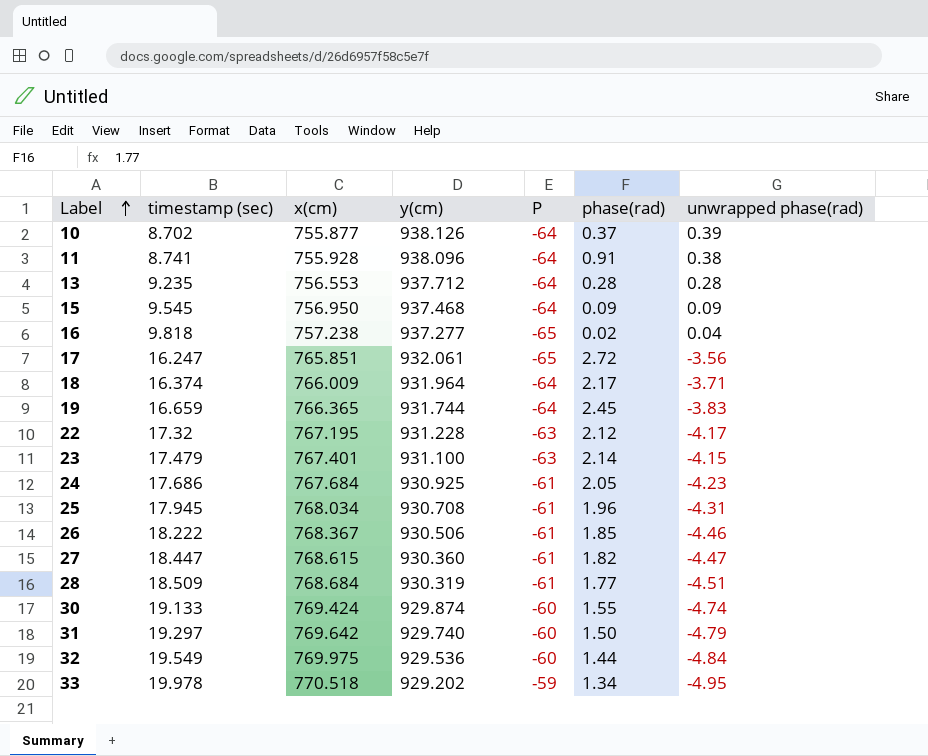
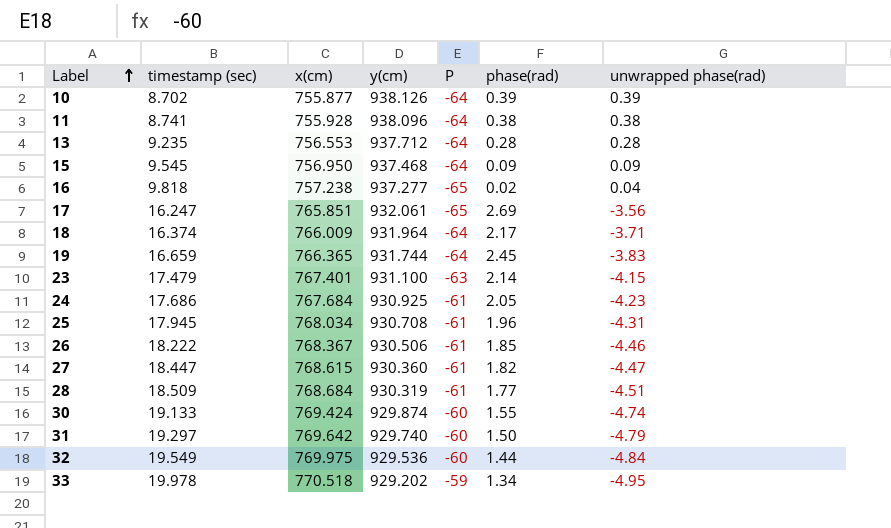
row 22: 17.32 | 767.195 | 931.228 | -63 | 2.12 | -4.17 -> none
10 | phase(rad): 0.37 -> 0.39
11 | phase(rad): 0.91 -> 0.38
17 | phase(rad): 2.72 -> 2.69

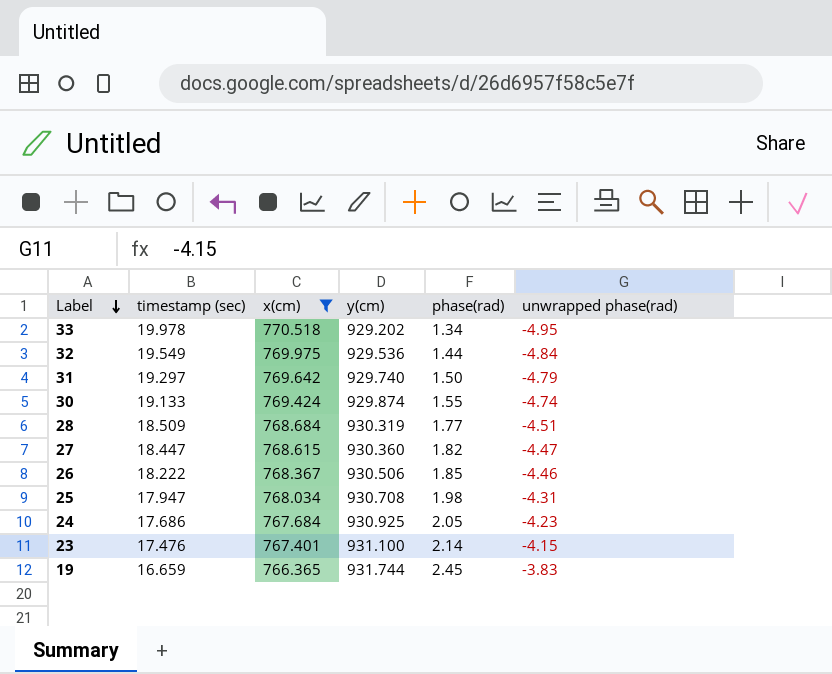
filter: none -> x(cm) >= 766.365
row order: Label ascending -> Label descending
column P | position: 5 -> none
25 | timestamp (sec): 17.945 -> 17.947
25 | phase(rad): 1.96 -> 1.98
23 | timestamp (sec): 17.479 -> 17.476

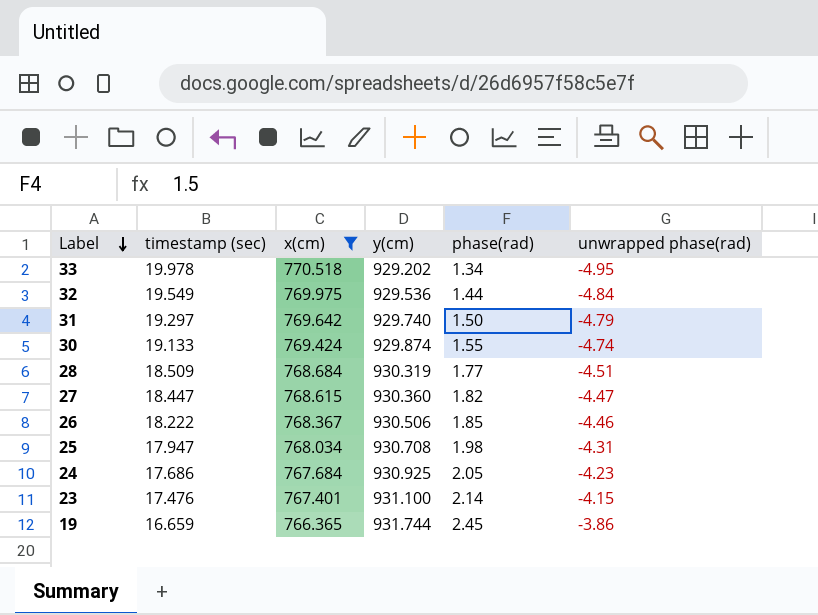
19 | unwrapped phase(rad): -3.83 -> -3.86

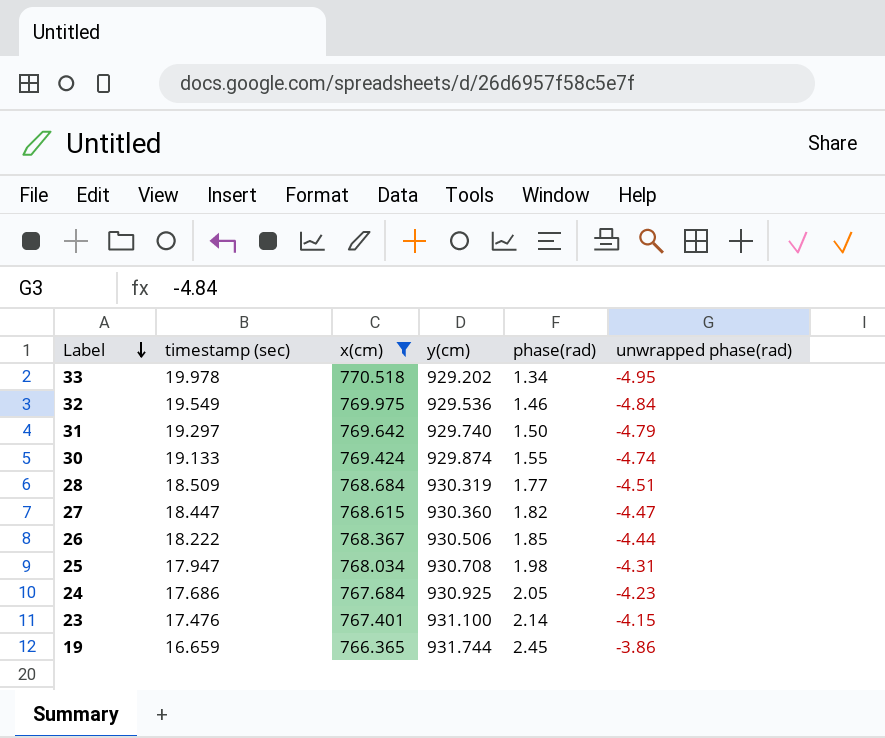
32 | phase(rad): 1.44 -> 1.46
26 | unwrapped phase(rad): -4.46 -> -4.44

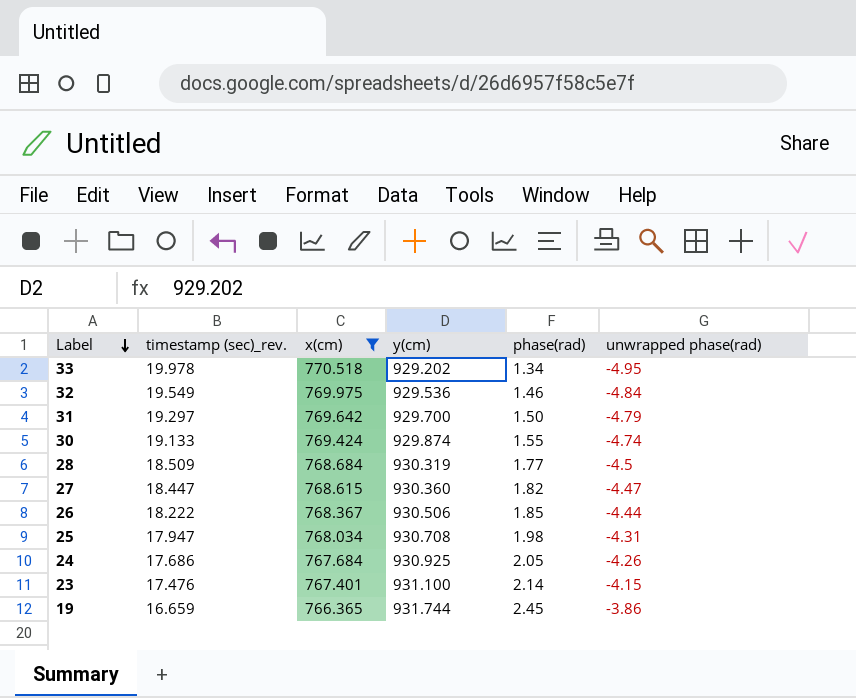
column name: timestamp (sec) -> timestamp (sec)_rev.
31 | y(cm): 929.740 -> 929.700
28 | unwrapped phase(rad): -4.51 -> -4.5
24 | unwrapped phase(rad): -4.23 -> -4.26

